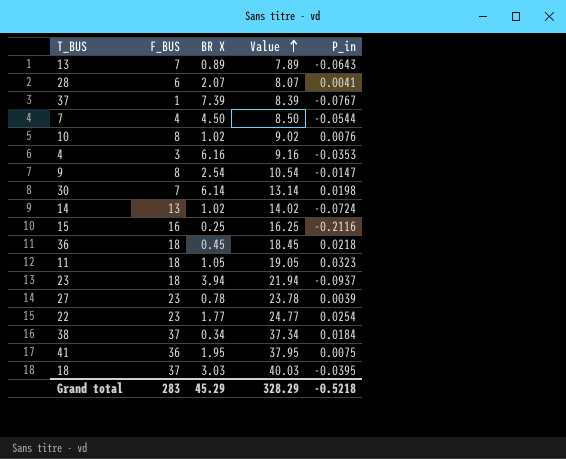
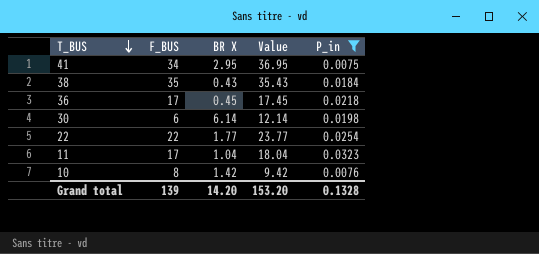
filter: none -> P_in >= 0.0075
row order: Value ascending -> T_BUS descending
41 | F_BUS: 36 -> 34
41 | BR X: 1.95 -> 2.95
41 | Value: 37.95 -> 36.95
38 | F_BUS: 37 -> 35
38 | BR X: 0.34 -> 0.43
38 | Value: 37.34 -> 35.43
36 | F_BUS: 18 -> 17
36 | Value: 18.45 -> 17.45
30 | F_BUS: 7 -> 6
30 | Value: 13.14 -> 12.14
22 | F_BUS: 23 -> 22
22 | Value: 24.77 -> 23.77
11 | F_BUS: 18 -> 17
11 | BR X: 1.05 -> 1.04
11 | Value: 19.05 -> 18.04
10 | BR X: 1.02 -> 1.42
10 | Value: 9.02 -> 9.42
Grand total | F_BUS: 283 -> 139
Grand total | BR X: 45.29 -> 14.20
Grand total | Value: 328.29 -> 153.20
Grand total | P_in: -0.5218 -> 0.1328

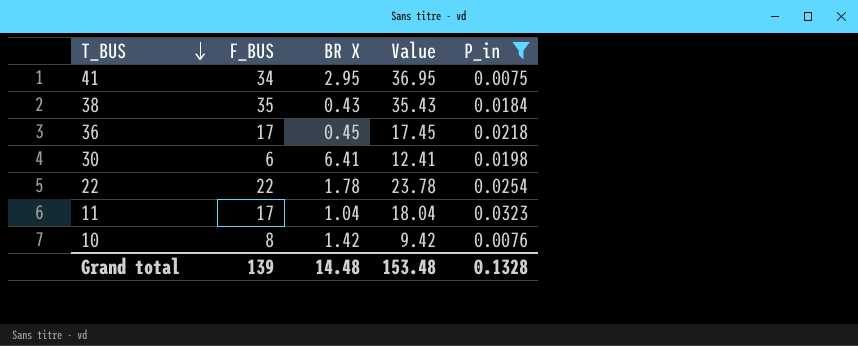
30 | BR X: 6.14 -> 6.41
30 | Value: 12.14 -> 12.41
22 | BR X: 1.77 -> 1.78
22 | Value: 23.77 -> 23.78
Grand total | BR X: 14.20 -> 14.48
Grand total | Value: 153.20 -> 153.48

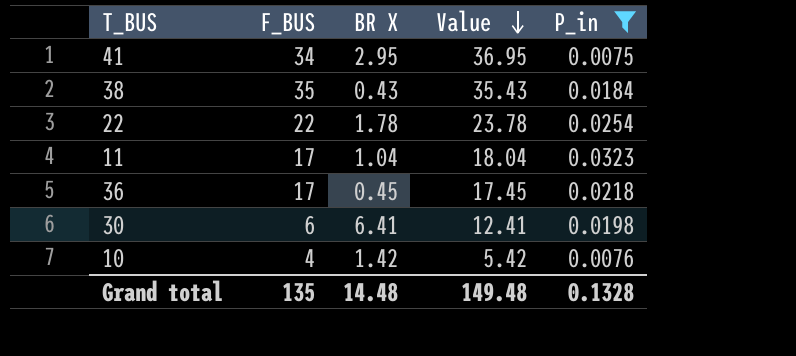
row order: T_BUS descending -> Value descending
10 | F_BUS: 8 -> 4
10 | Value: 9.42 -> 5.42
Grand total | F_BUS: 139 -> 135
Grand total | Value: 153.48 -> 149.48

